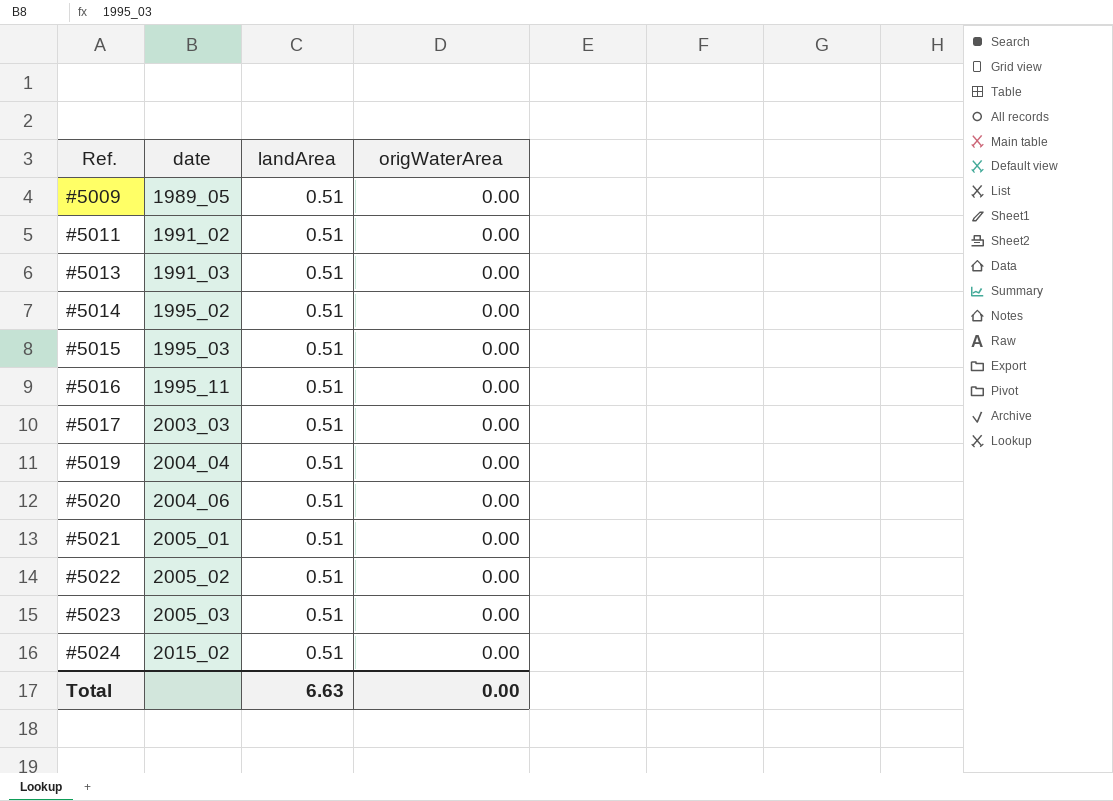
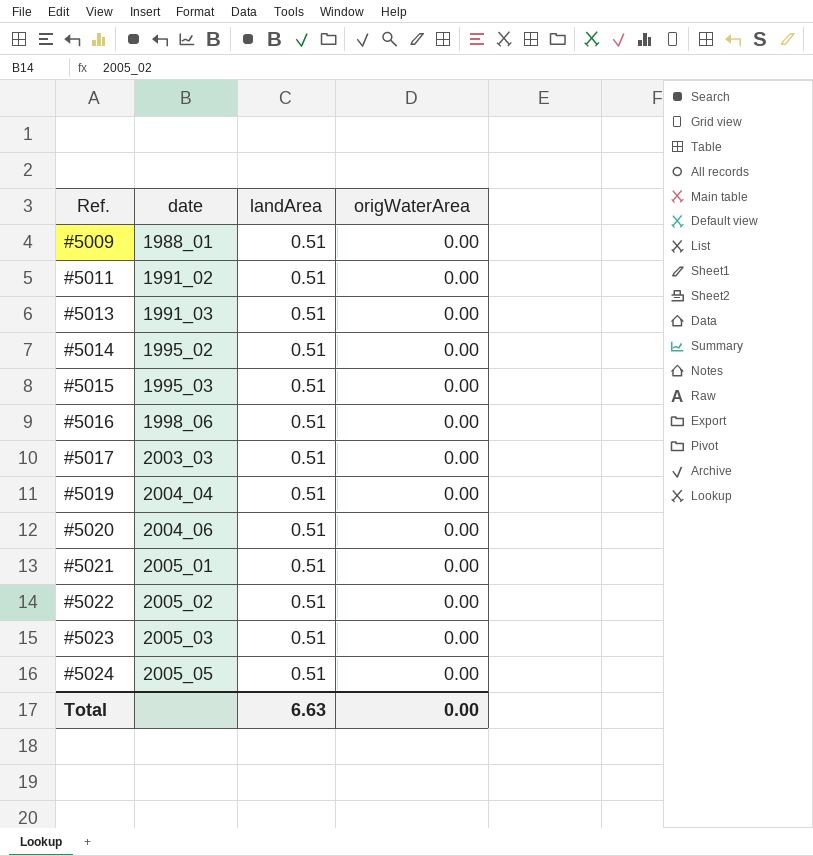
#5009 | date: 1989_05 -> 1988_01
#5016 | date: 1995_11 -> 1998_06
#5024 | date: 2015_02 -> 2005_05

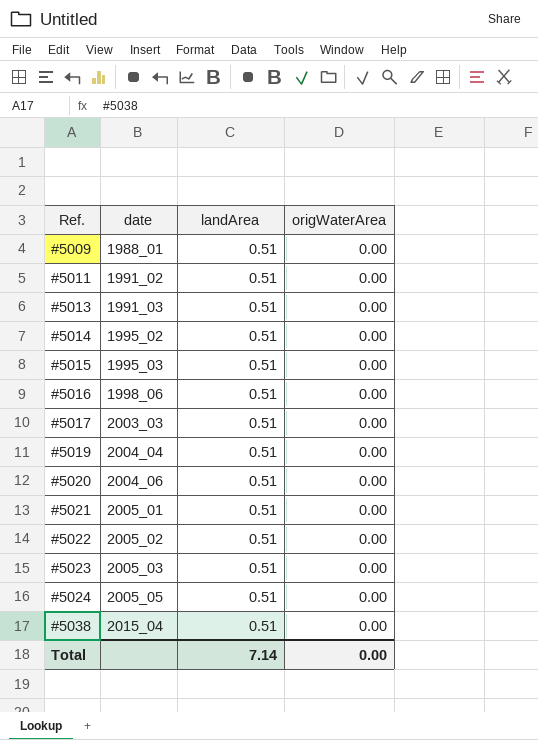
row #5038: none -> 2015_04 | 0.51 | 0.00
Total | landArea: 6.63 -> 7.14

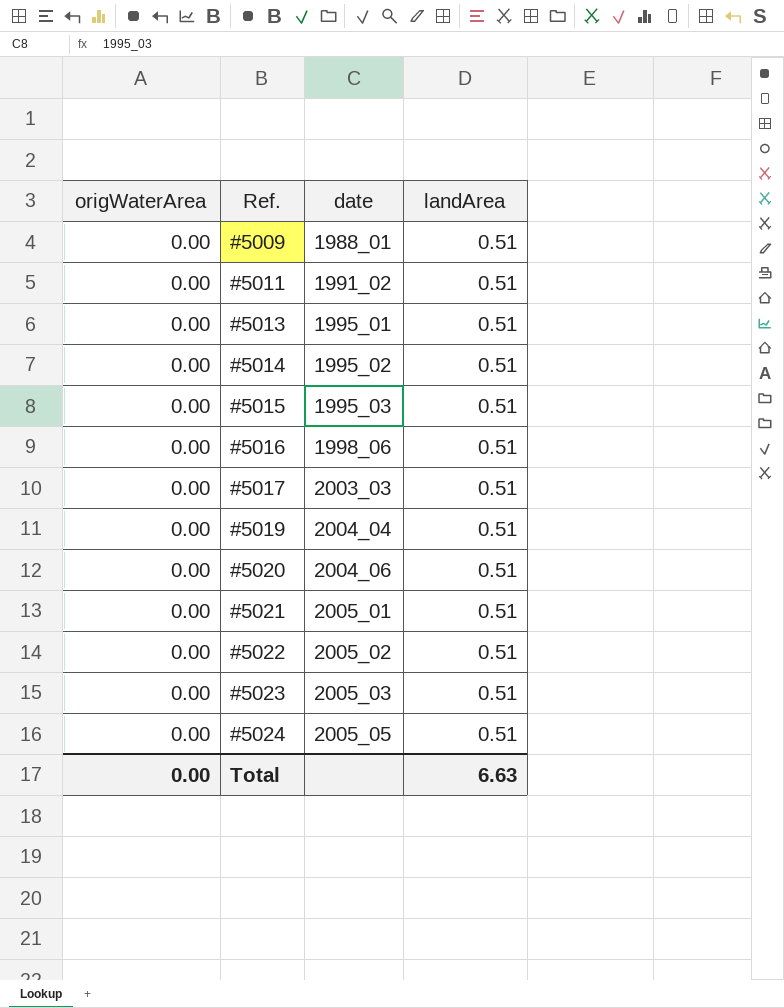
column origWaterArea | position: 4 -> 1
row #5038: 2015_04 | 0.51 | 0.00 -> none
#5013 | date: 1991_03 -> 1995_01
Total | landArea: 7.14 -> 6.63

